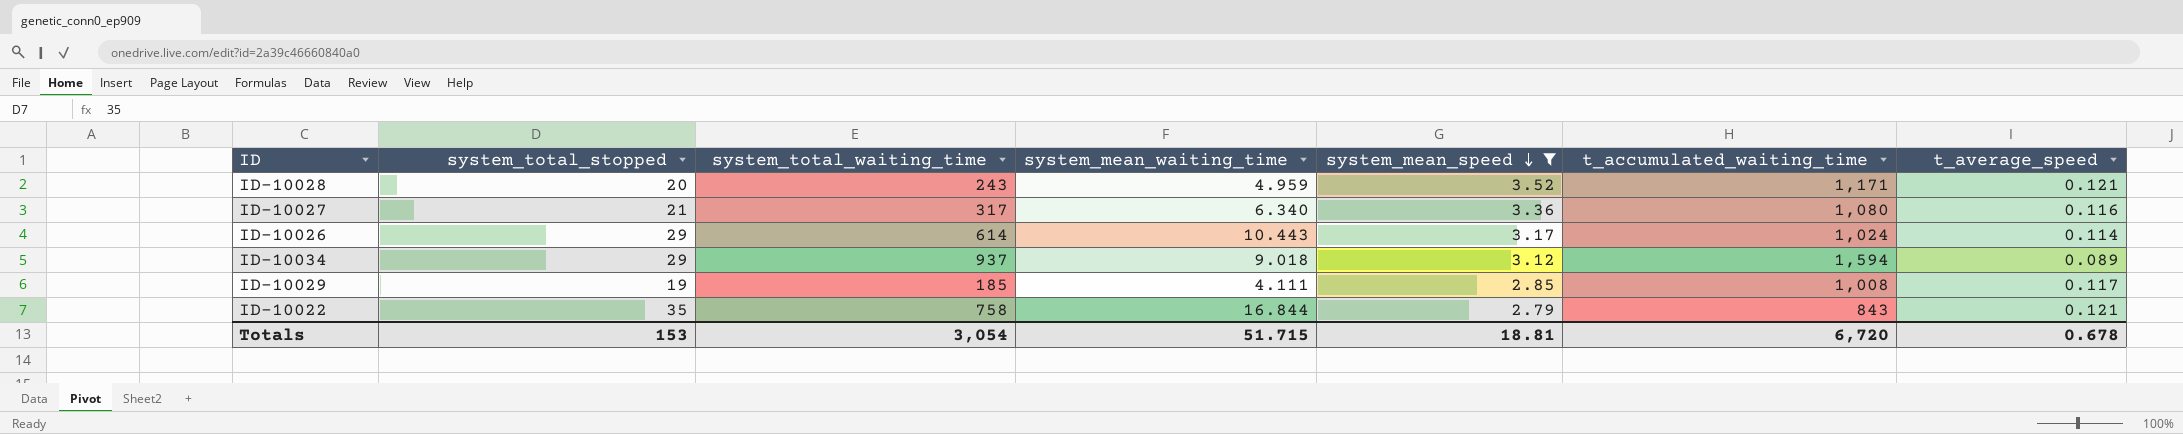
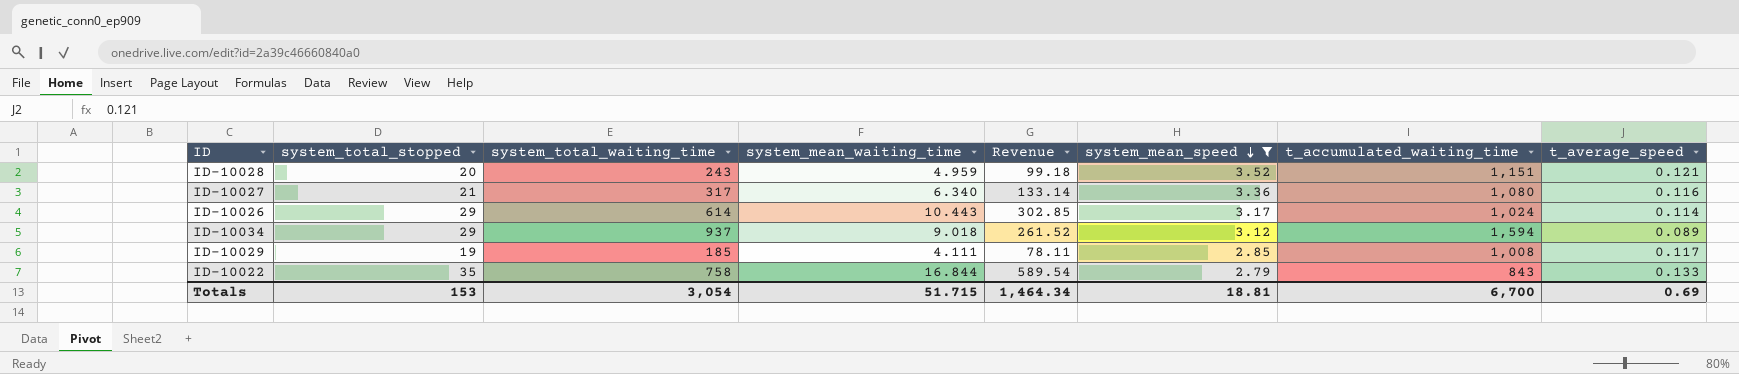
column Revenue | formula: none -> [system_total_stopped] * [system_mean_waiting_time]
ID-10028 | t_accumulated_waiting_time: 1,171 -> 1,151
ID-10022 | t_average_speed: 0.121 -> 0.133
Totals | t_accumulated_waiting_time: 6,720 -> 6,700
Totals | t_average_speed: 0.678 -> 0.69

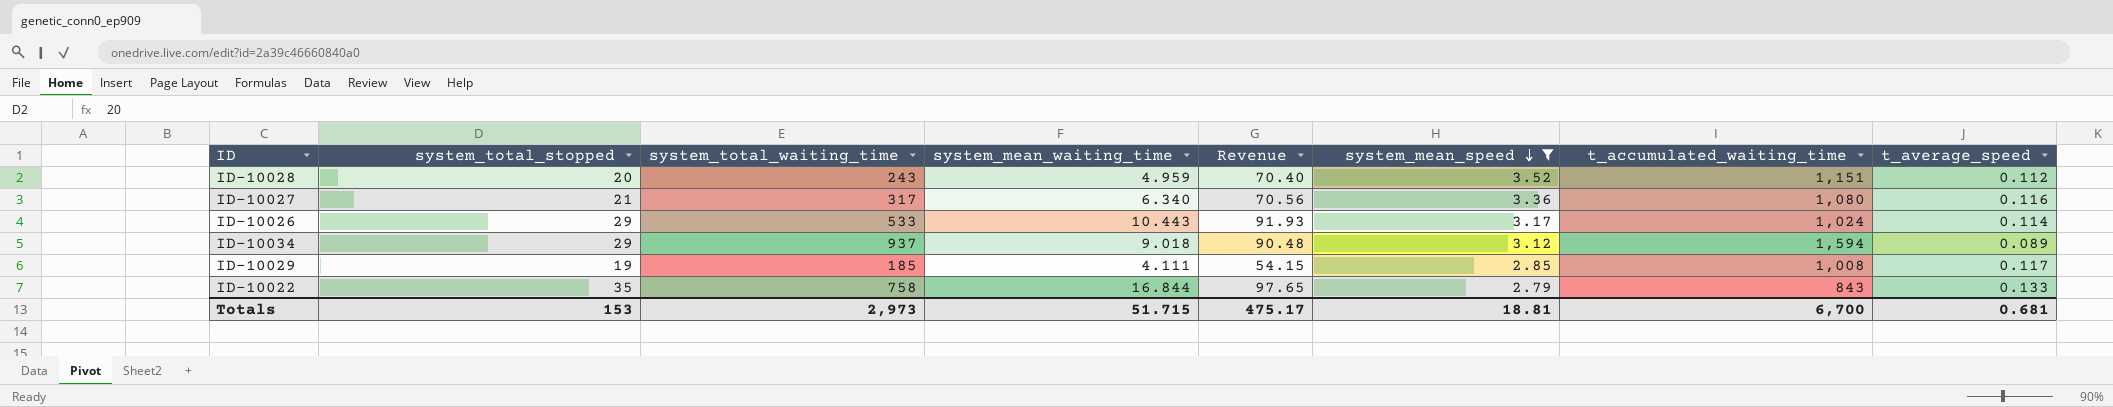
column Revenue | formula: [system_total_stopped] * [system_mean_waiting_time] -> [system_total_stopped] * [system_mean_speed]
ID-10028 | t_average_speed: 0.121 -> 0.112
ID-10026 | system_total_waiting_time: 614 -> 533
Totals | system_total_waiting_time: 3,054 -> 2,973
Totals | Revenue: 1,464.34 -> 475.17
Totals | t_average_speed: 0.69 -> 0.681

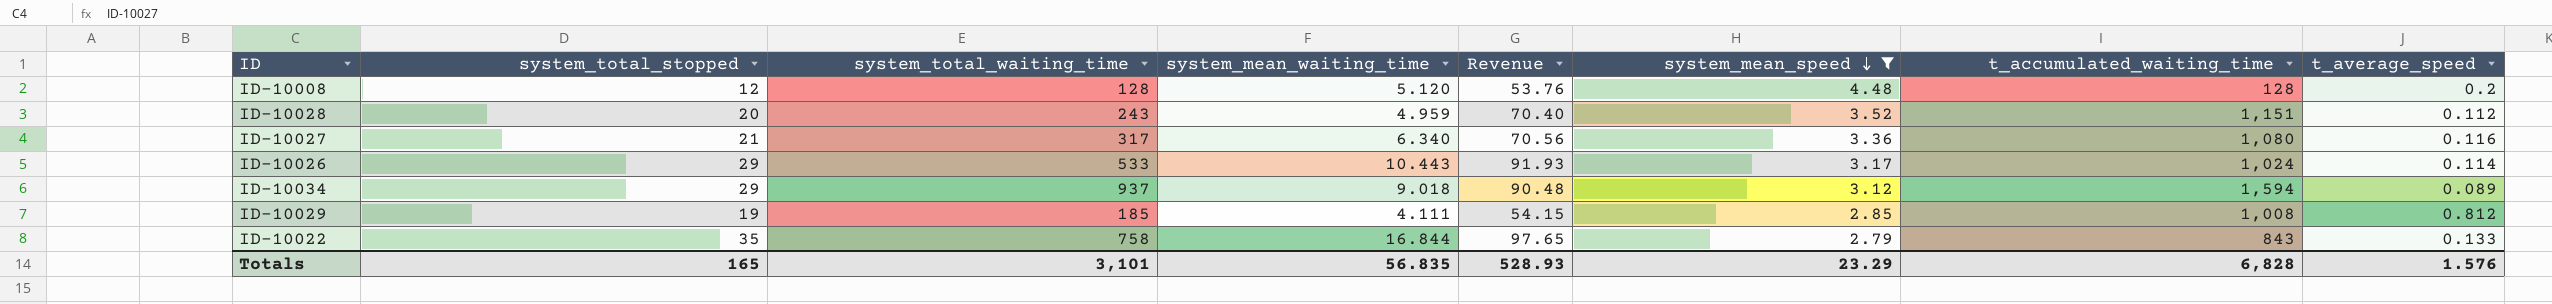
row ID-10008: none -> 12 | 128 | 5.120 | 53.76 | 4.48 | 128 | 0.2
ID-10029 | t_average_speed: 0.117 -> 0.812
Totals | system_total_stopped: 153 -> 165
Totals | system_total_waiting_time: 2,973 -> 3,101
Totals | system_mean_waiting_time: 51.715 -> 56.835
Totals | Revenue: 475.17 -> 528.93
Totals | system_mean_speed: 18.81 -> 23.29
Totals | t_accumulated_waiting_time: 6,700 -> 6,828
Totals | t_average_speed: 0.681 -> 1.576

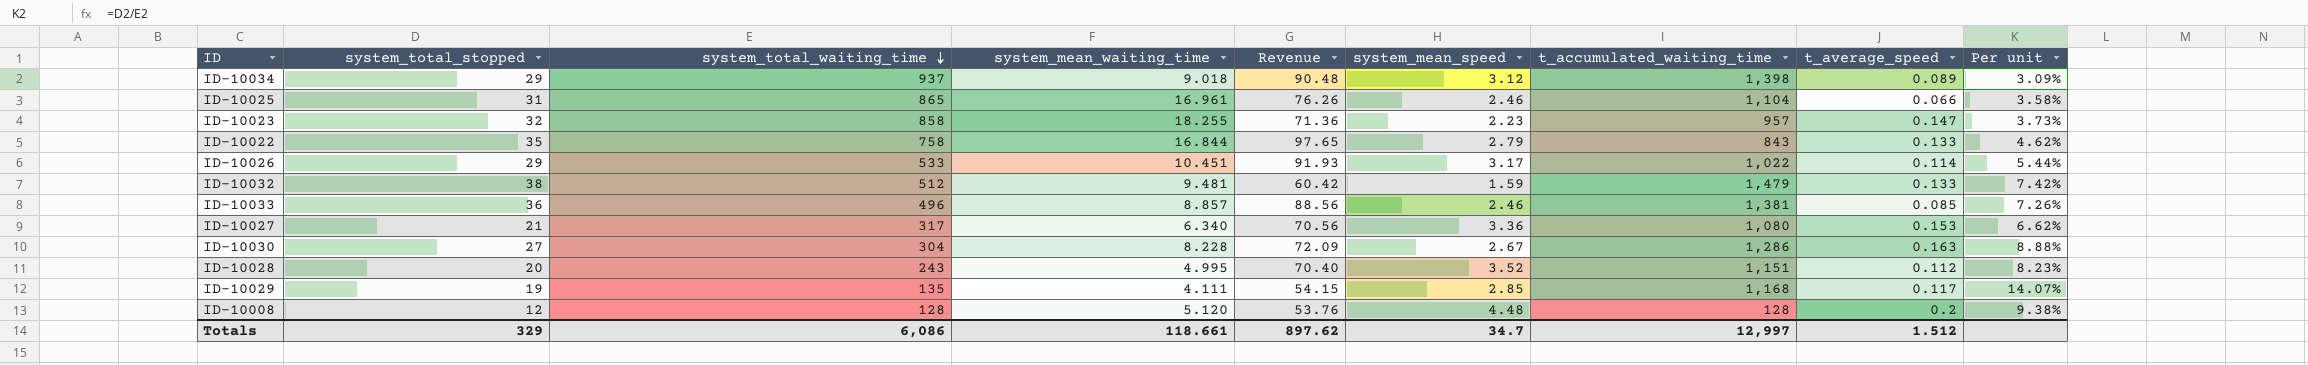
filter: system_mean_speed >= 2.79 -> none
row order: system_mean_speed descending -> system_total_waiting_time descending
column Per unit | formula: none -> [system_total_stopped] / [system_total_waiting_time]
ID-10034 | t_accumulated_waiting_time: 1,594 -> 1,398
ID-10026 | system_mean_waiting_time: 10.443 -> 10.451
ID-10026 | t_accumulated_waiting_time: 1,024 -> 1,022
ID-10027 | t_average_speed: 0.116 -> 0.153
ID-10028 | system_mean_waiting_time: 4.959 -> 4.995
ID-10029 | system_total_waiting_time: 185 -> 135
ID-10029 | t_accumulated_waiting_time: 1,008 -> 1,168
ID-10029 | t_average_speed: 0.812 -> 0.117
Totals | system_total_stopped: 165 -> 329
Totals | system_total_waiting_time: 3,101 -> 6,086
Totals | system_mean_waiting_time: 56.835 -> 118.661
Totals | Revenue: 528.93 -> 897.62
Totals | system_mean_speed: 23.29 -> 34.7
Totals | t_accumulated_waiting_time: 6,828 -> 12,997
Totals | t_average_speed: 1.576 -> 1.512

